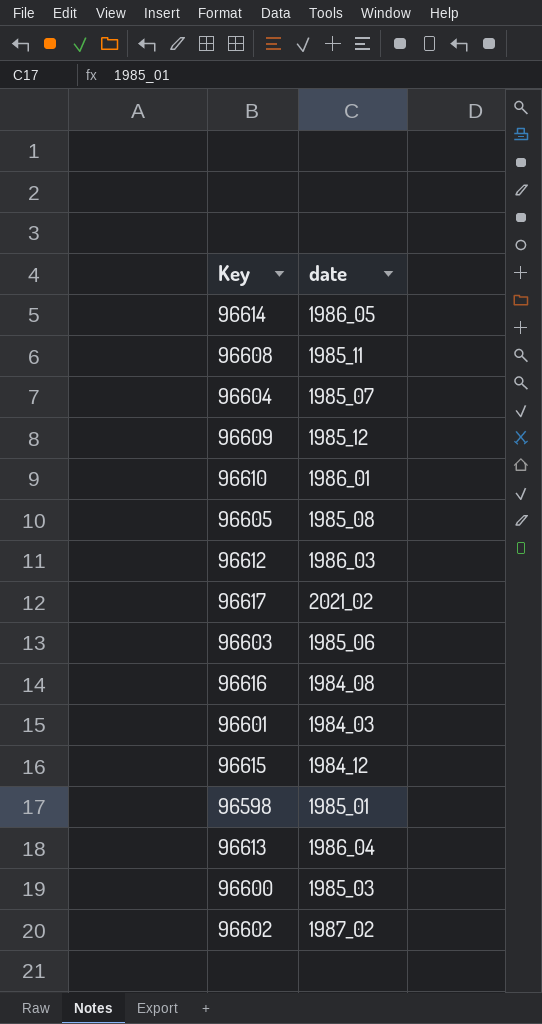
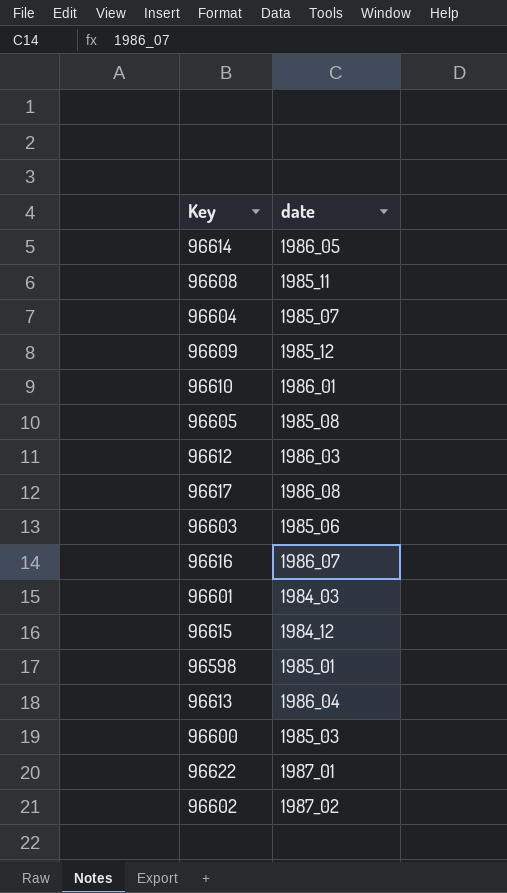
96617 | date: 2021_02 -> 1986_08
96616 | date: 1984_08 -> 1986_07
row 96622: none -> 1987_01

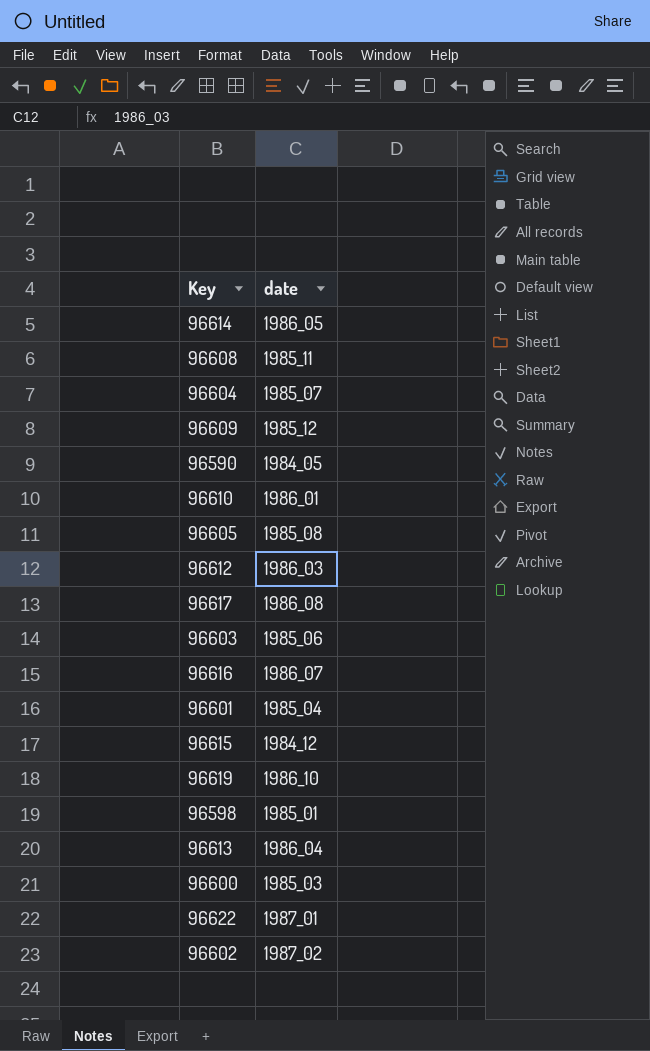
row 96590: none -> 1984_05
96601 | date: 1984_03 -> 1985_04
row 96619: none -> 1986_10

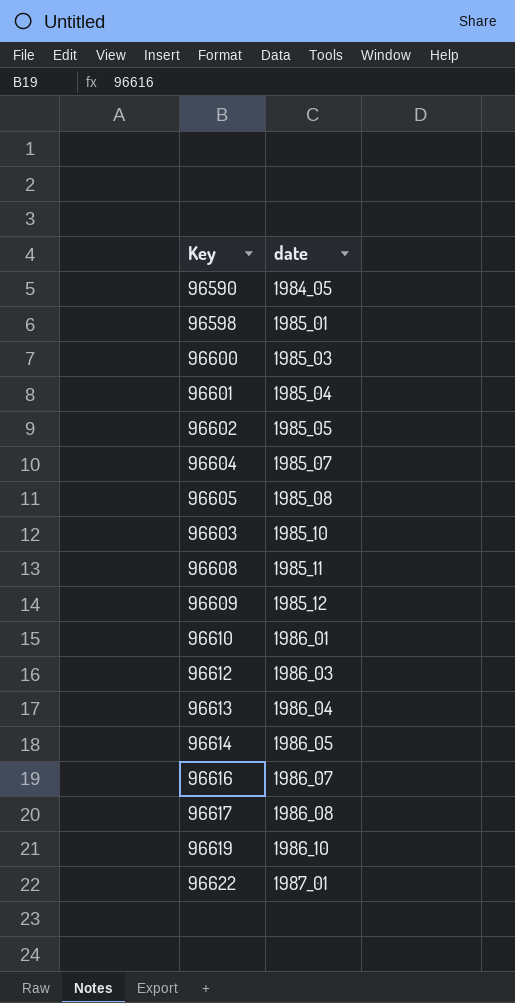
row order: none -> date ascending
row 96615: 1984_12 -> none
96602 | date: 1987_02 -> 1985_05
96603 | date: 1985_06 -> 1985_10

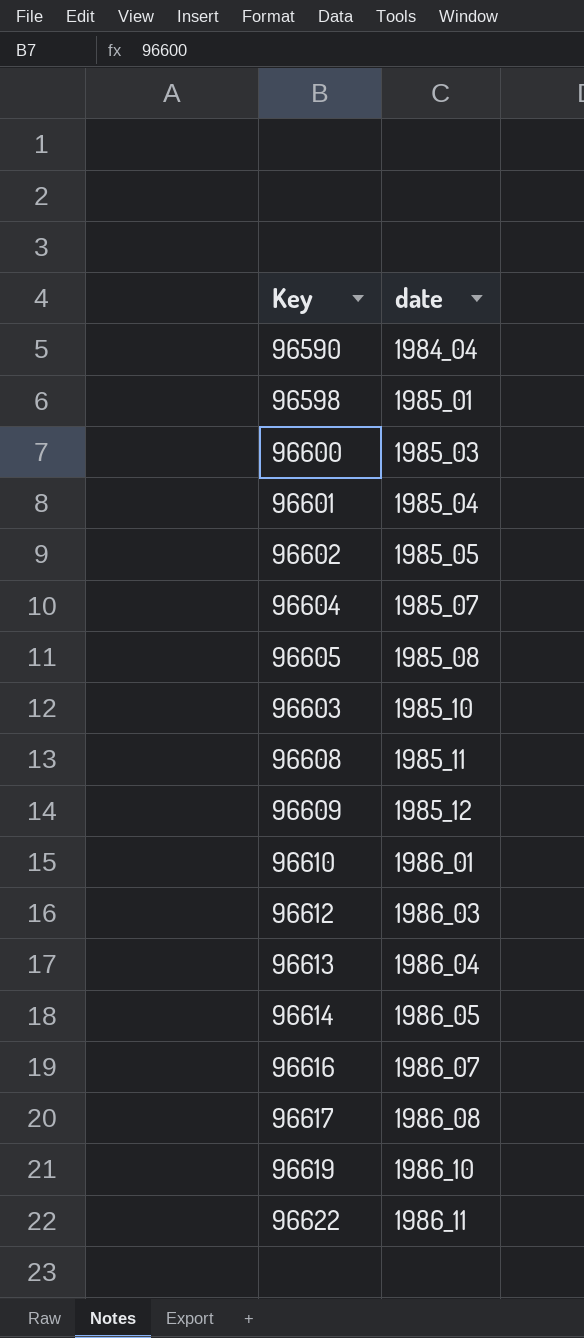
96590 | date: 1984_05 -> 1984_04
96622 | date: 1987_01 -> 1986_11

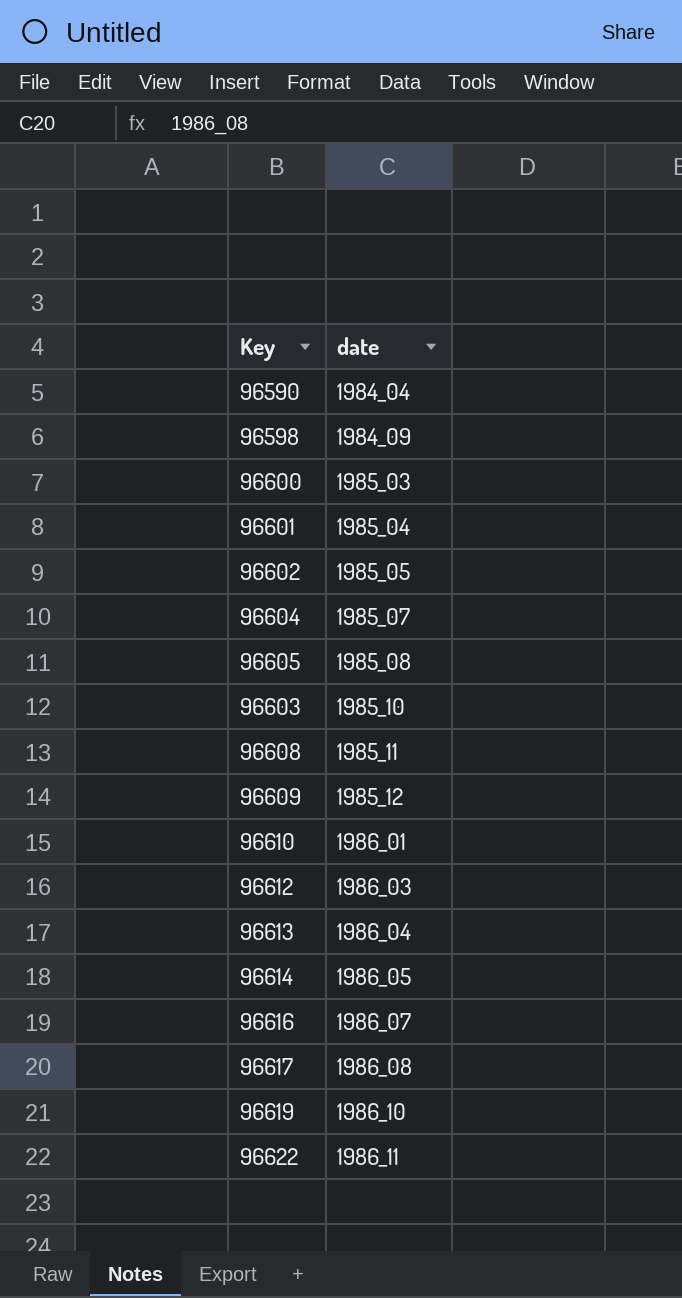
96598 | date: 1985_01 -> 1984_09

